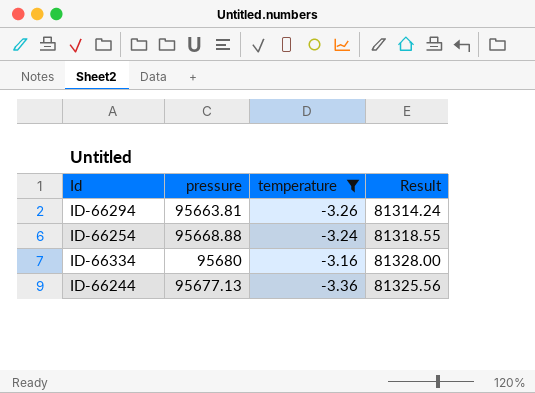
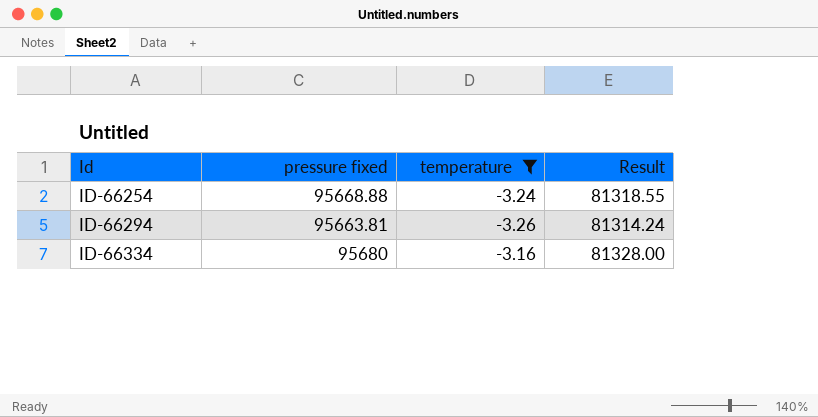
row order: none -> Id ascending
column name: pressure -> pressure fixed
row ID-66244: 95677.13 | -3.36 | 81325.56 -> none

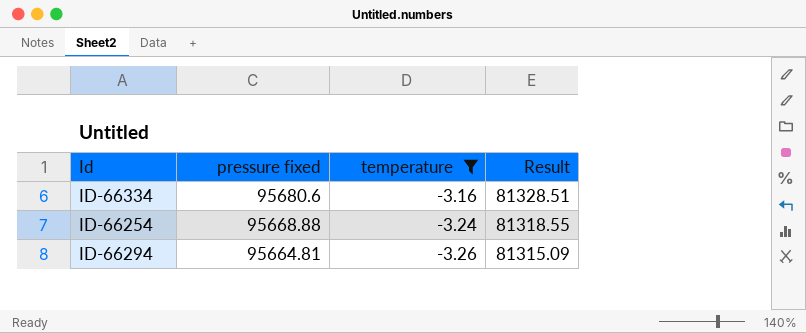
row order: Id ascending -> pressure fixed descending
ID-66334 | pressure fixed: 95680 -> 95680.6
ID-66334 | Result: 81328.00 -> 81328.51
ID-66294 | pressure fixed: 95663.81 -> 95664.81
ID-66294 | Result: 81314.24 -> 81315.09

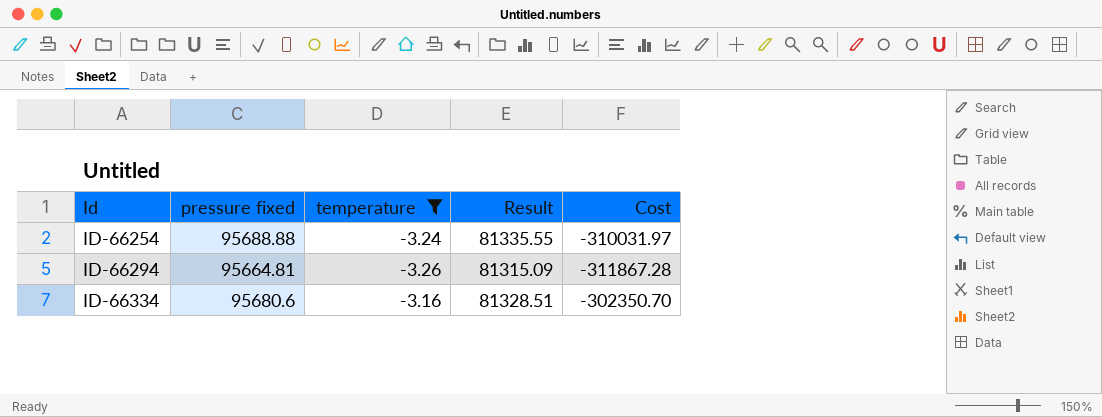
row order: pressure fixed descending -> Id ascending
column Cost | formula: none -> [pressure fixed] * [temperature]
ID-66254 | pressure fixed: 95668.88 -> 95688.88
ID-66254 | Result: 81318.55 -> 81335.55

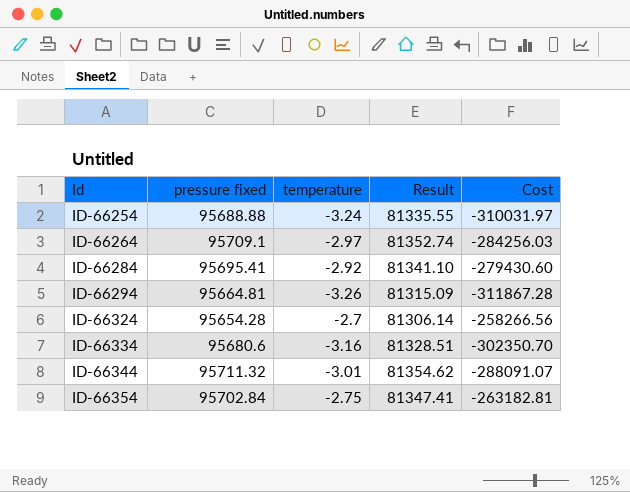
filter: temperature <= -3.16 -> none

